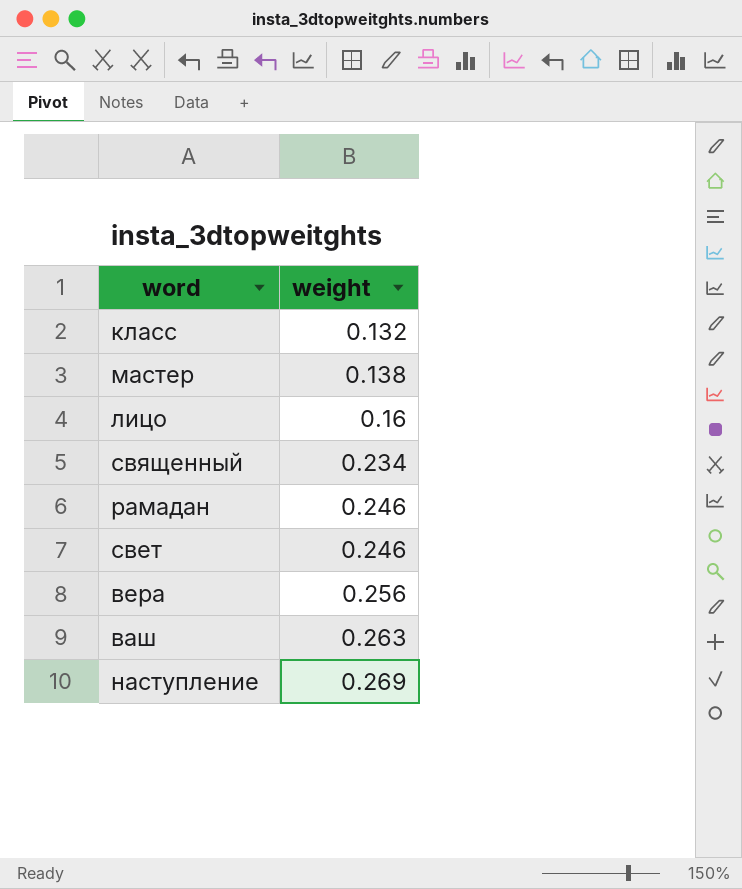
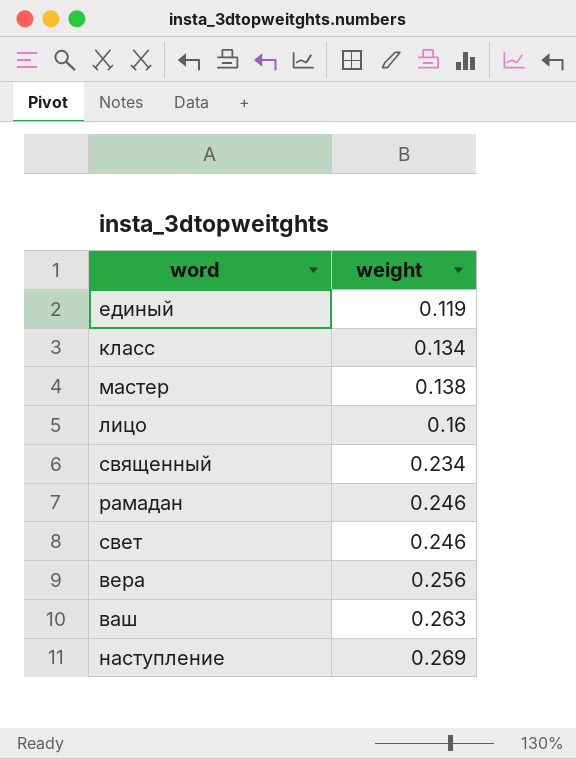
row единый: none -> 0.119
класс | weight: 0.132 -> 0.134

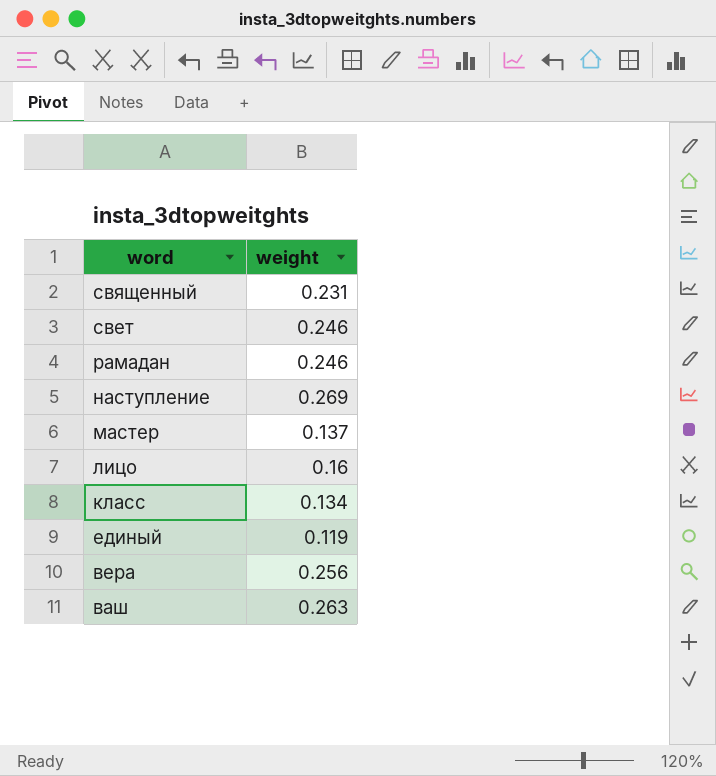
row order: weight ascending -> word descending
священный | weight: 0.234 -> 0.231
мастер | weight: 0.138 -> 0.137

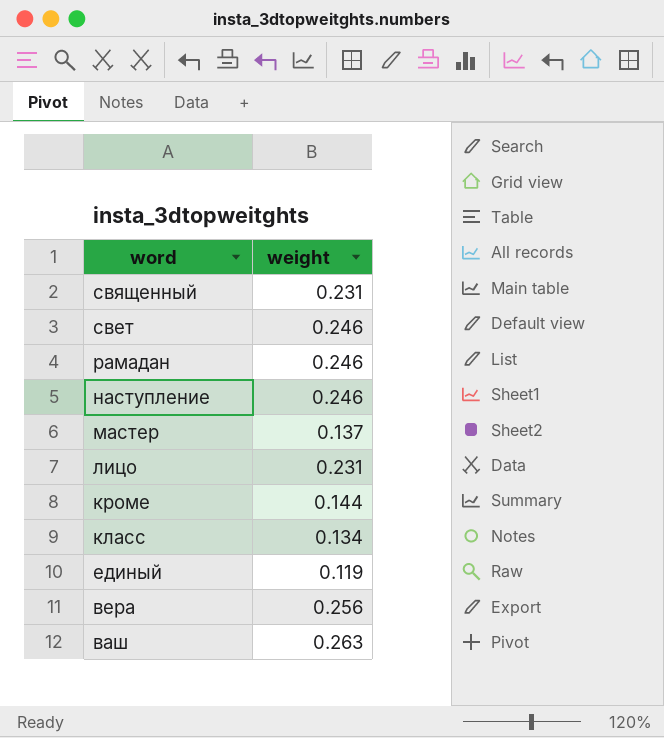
наступление | weight: 0.269 -> 0.246
лицо | weight: 0.16 -> 0.231
row кроме: none -> 0.144

